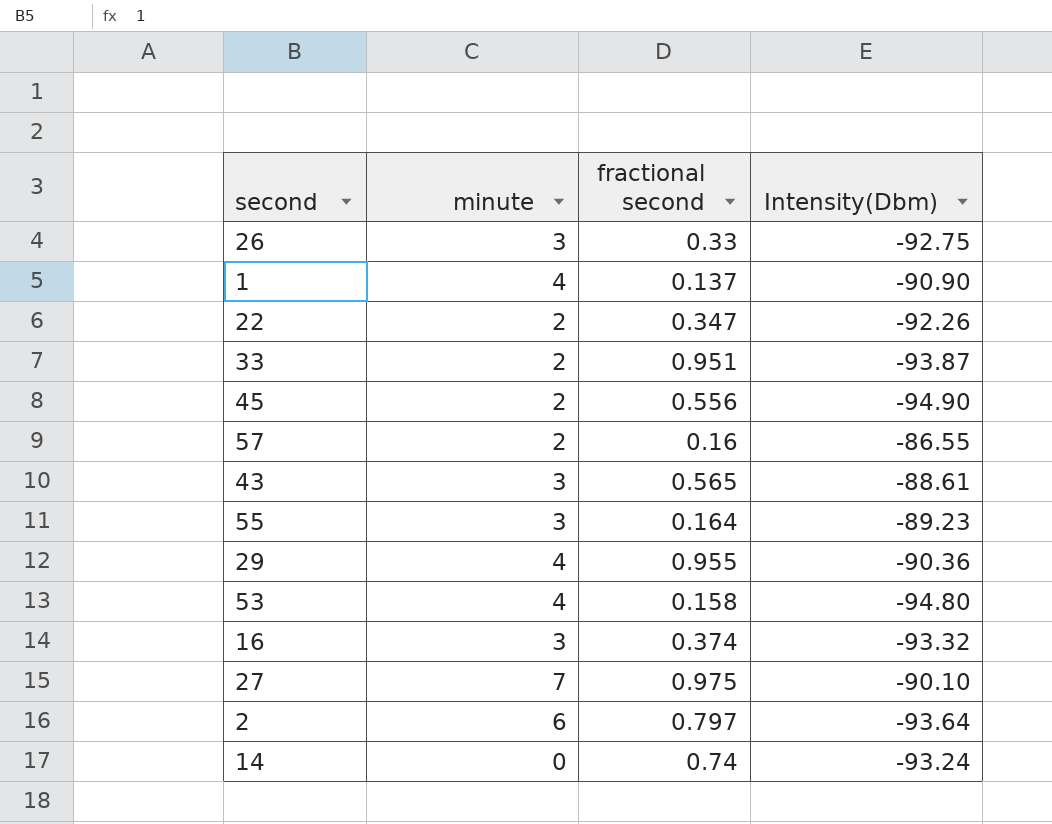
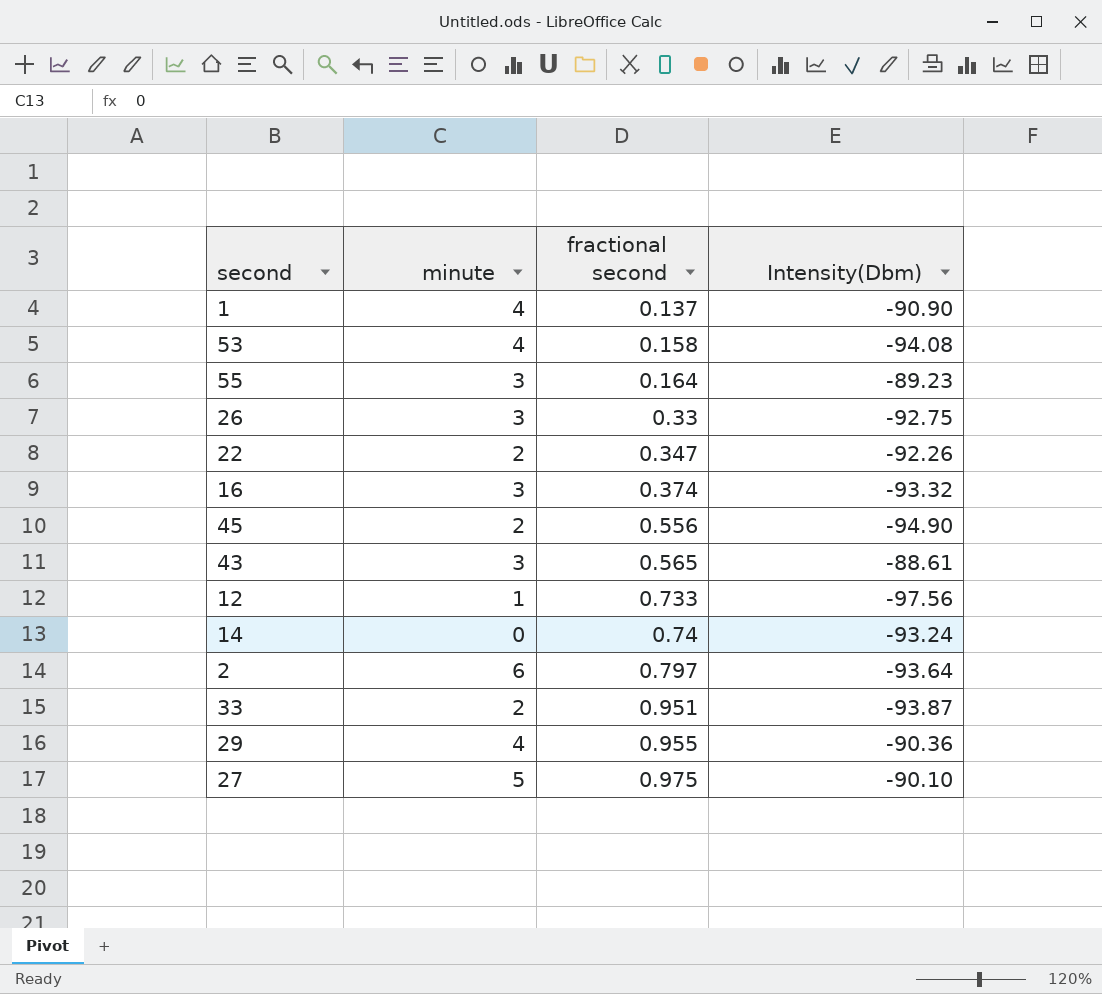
row order: none -> fractional second ascending
row 57: 2 | 0.16 | -86.55 -> none
53 | Intensity(Dbm): -94.80 -> -94.08
row 12: none -> 1 | 0.733 | -97.56
27 | minute: 7 -> 5

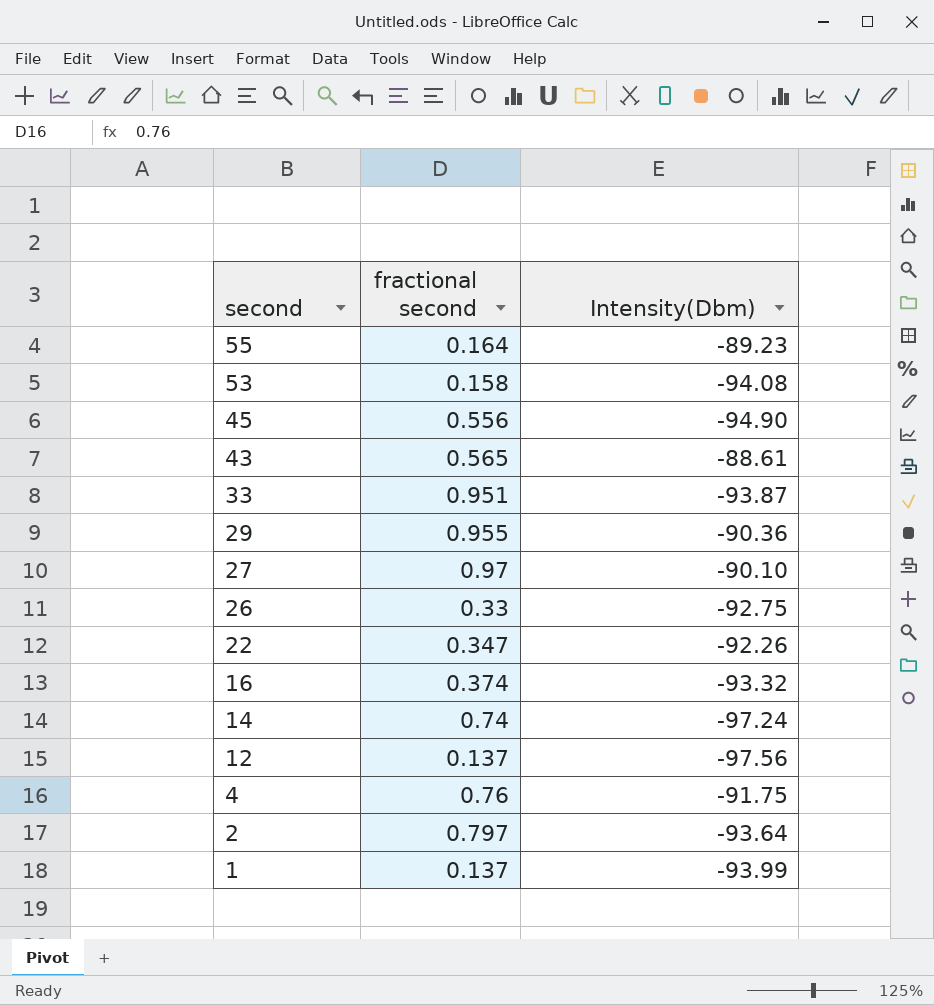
row order: fractional second ascending -> second descending
column minute | position: 2 -> none
27 | fractional second: 0.975 -> 0.97
14 | Intensity(Dbm): -93.24 -> -97.24
12 | fractional second: 0.733 -> 0.137
row 4: none -> 0.76 | -91.75
1 | Intensity(Dbm): -90.90 -> -93.99

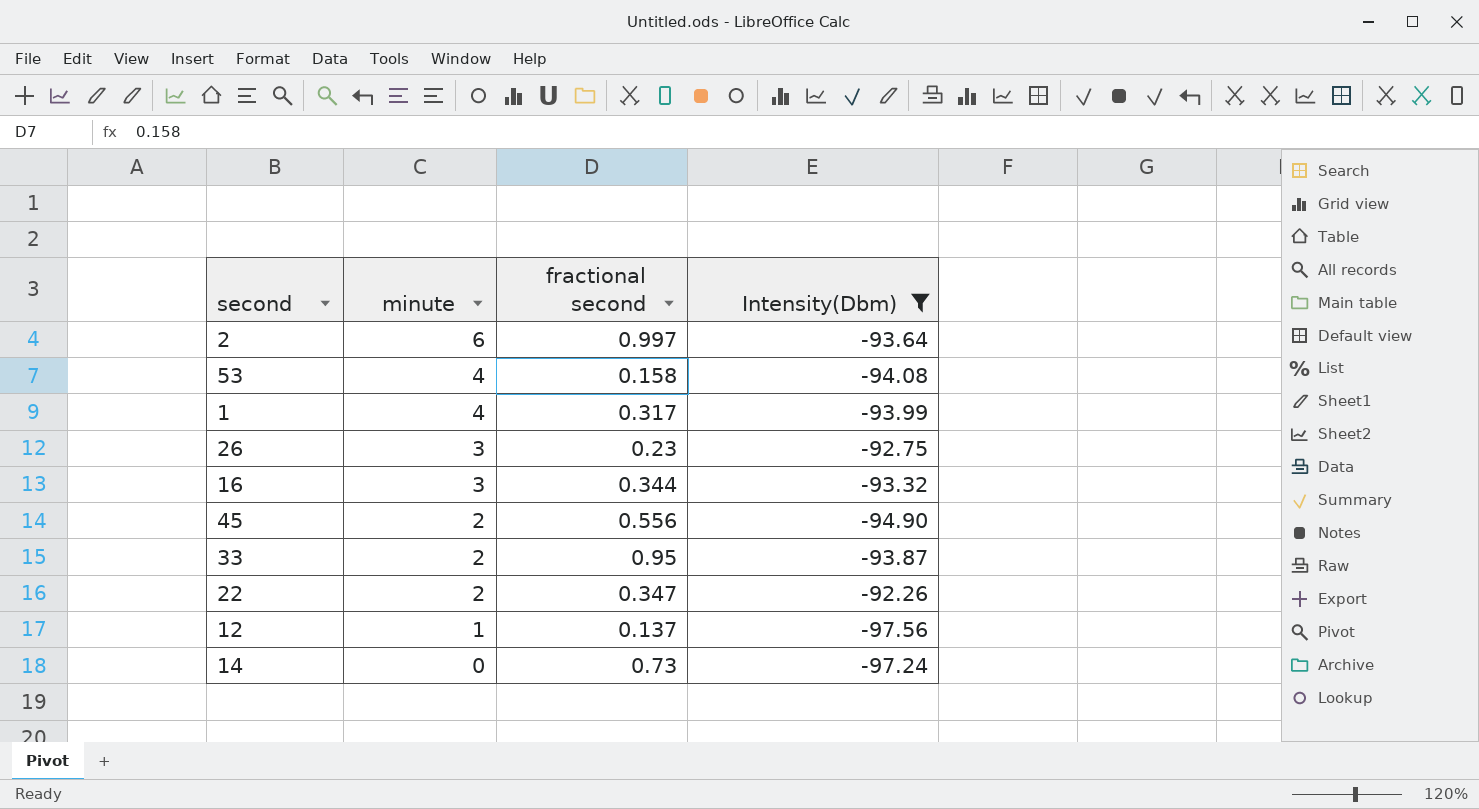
filter: none -> Intensity(Dbm) <= -92.26
row order: second descending -> minute descending
column minute | position: none -> 2
2 | fractional second: 0.797 -> 0.997
1 | fractional second: 0.137 -> 0.317
26 | fractional second: 0.33 -> 0.23
16 | fractional second: 0.374 -> 0.344
33 | fractional second: 0.951 -> 0.95
14 | fractional second: 0.74 -> 0.73

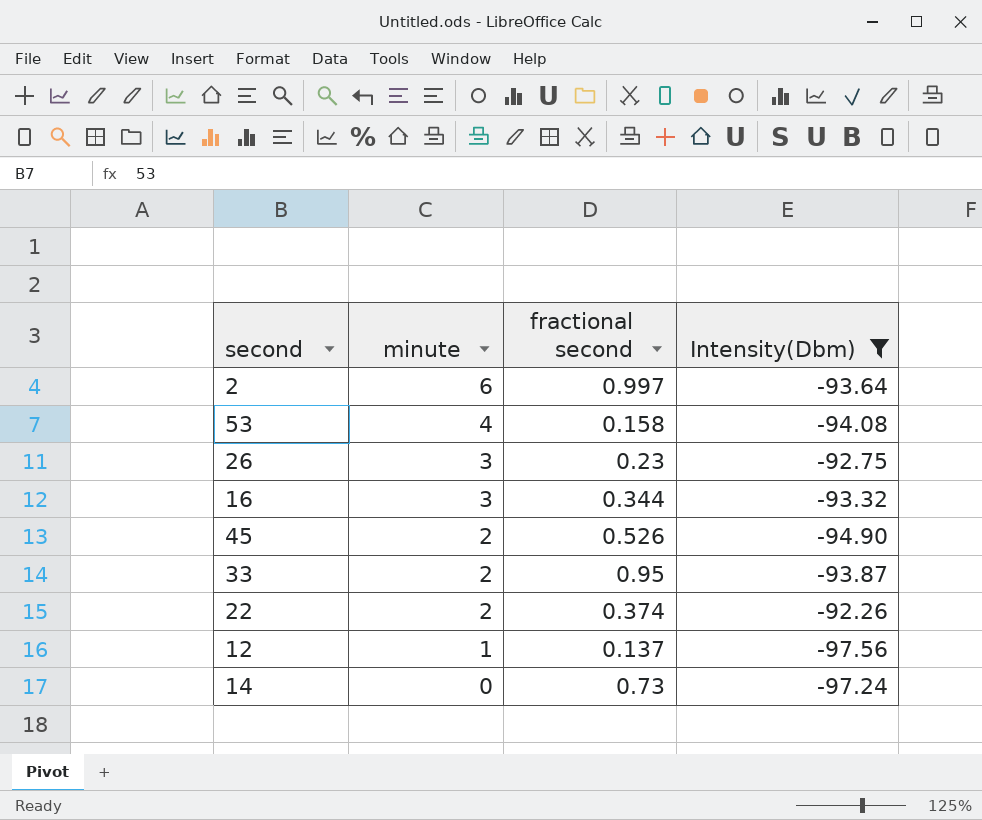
row 1: 4 | 0.317 | -93.99 -> none
45 | fractional second: 0.556 -> 0.526
22 | fractional second: 0.347 -> 0.374

